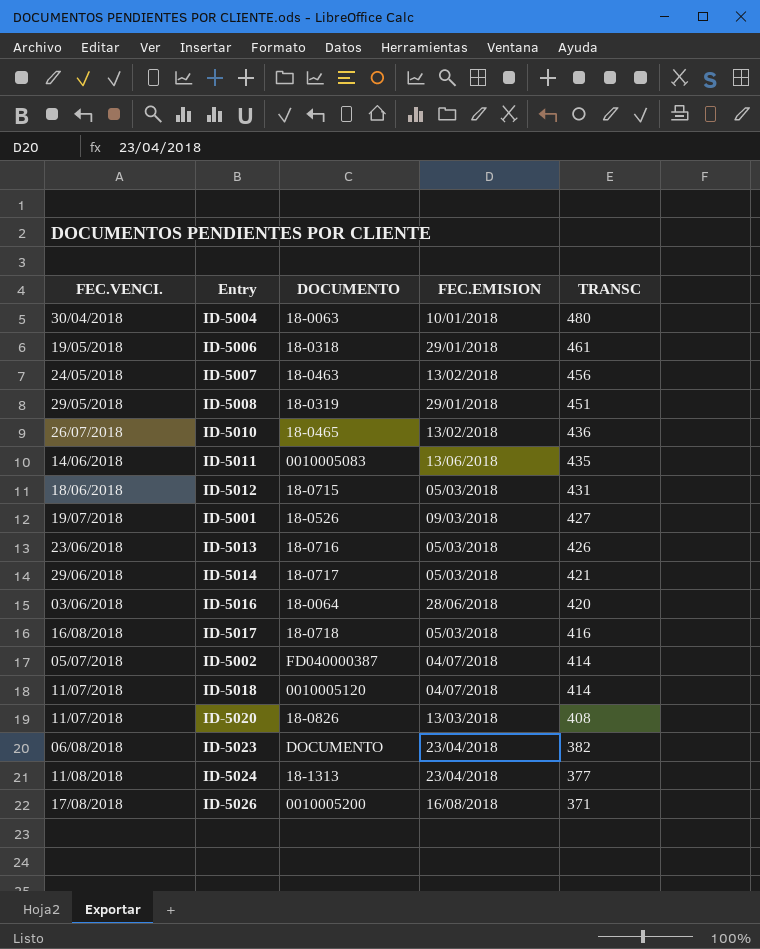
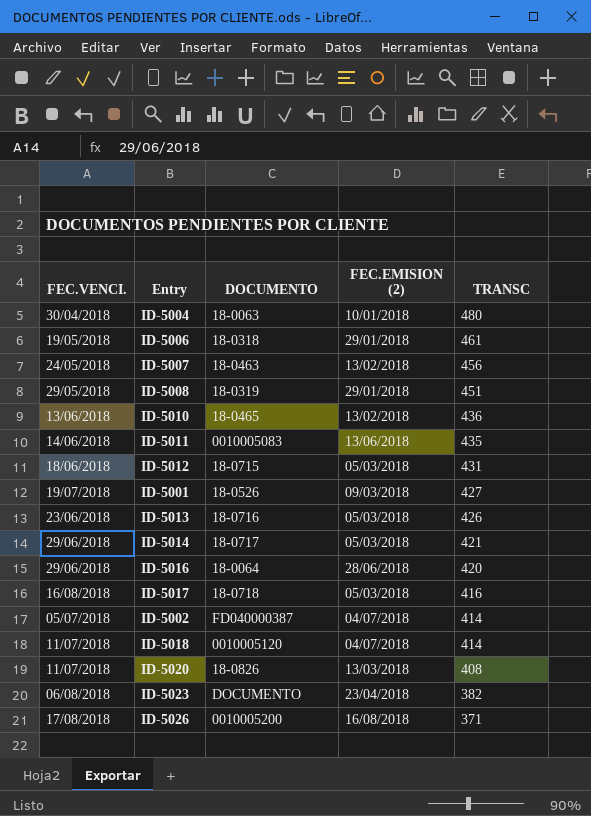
column name: FEC.EMISION -> FEC.EMISION (2)
row ID-5024: 11/08/2018 | 18-1313 | 23/04/2018 | 377 -> none
ID-5010 | FEC.VENCI.: 26/07/2018 -> 13/06/2018
ID-5016 | FEC.VENCI.: 03/06/2018 -> 29/06/2018

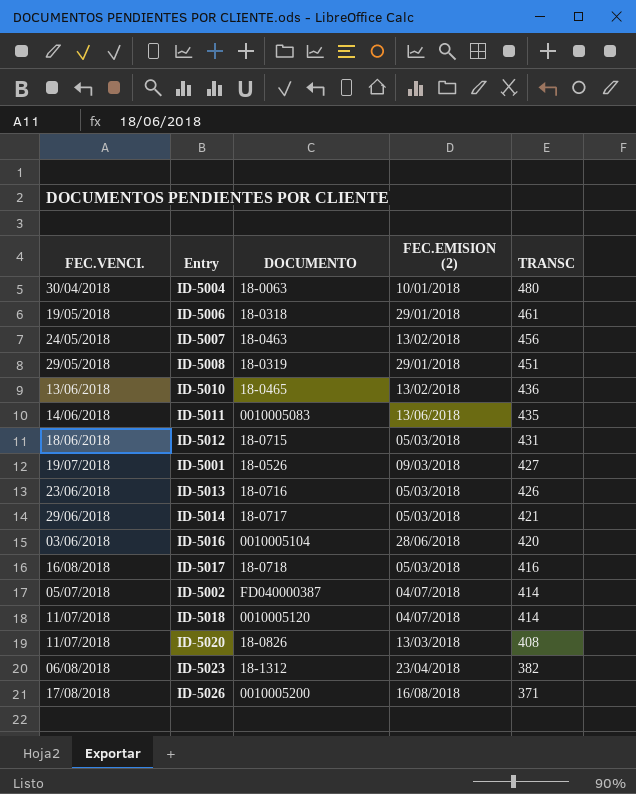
ID-5016 | FEC.VENCI.: 29/06/2018 -> 03/06/2018
ID-5016 | DOCUMENTO: 18-0064 -> 0010005104
ID-5023 | DOCUMENTO: DOCUMENTO -> 18-1312

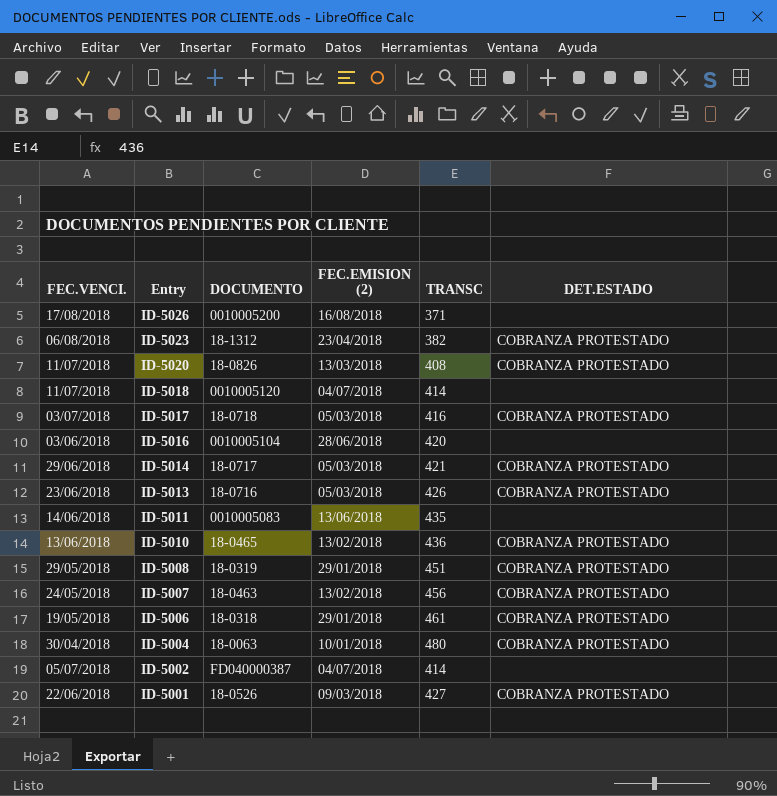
row order: TRANSC descending -> Entry descending
column DET.ESTADO | position: none -> 6
row ID-5012: 18/06/2018 | 18-0715 | 05/03/2018 | 431 -> none
ID-5017 | FEC.VENCI.: 16/08/2018 -> 03/07/2018
ID-5001 | FEC.VENCI.: 19/07/2018 -> 22/06/2018

